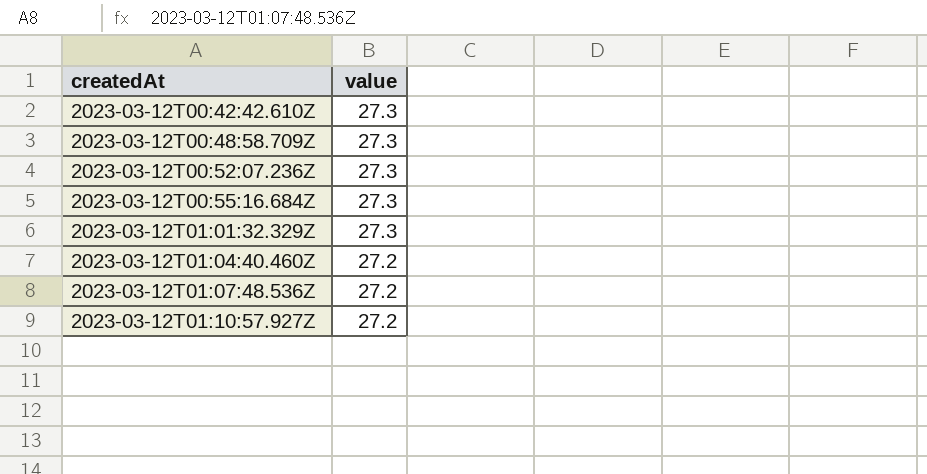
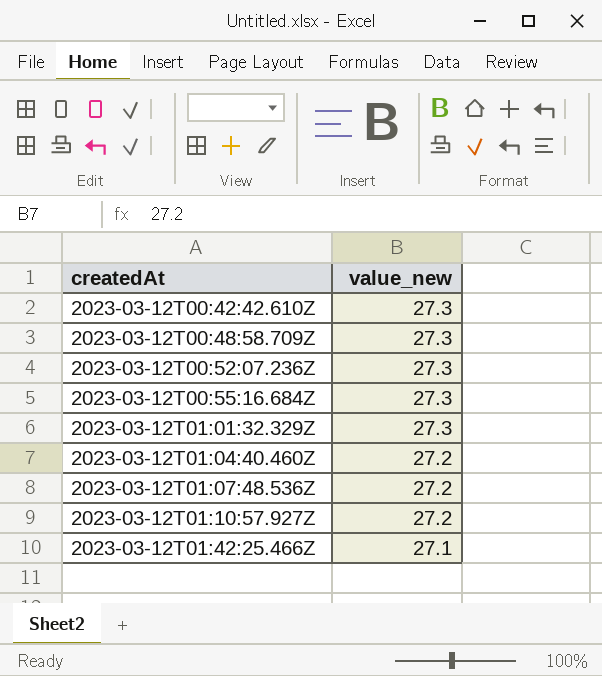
column name: value -> value_new
row 2023-03-12T01:42:25.466Z: none -> 27.1

